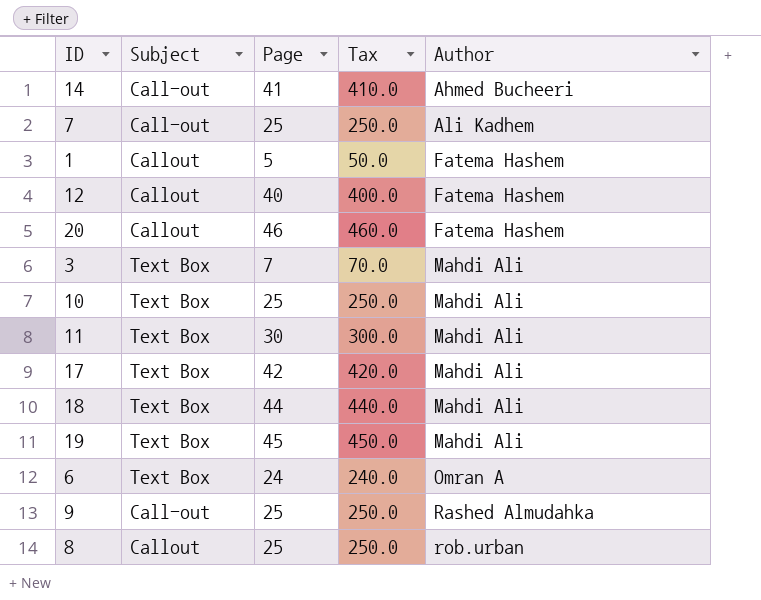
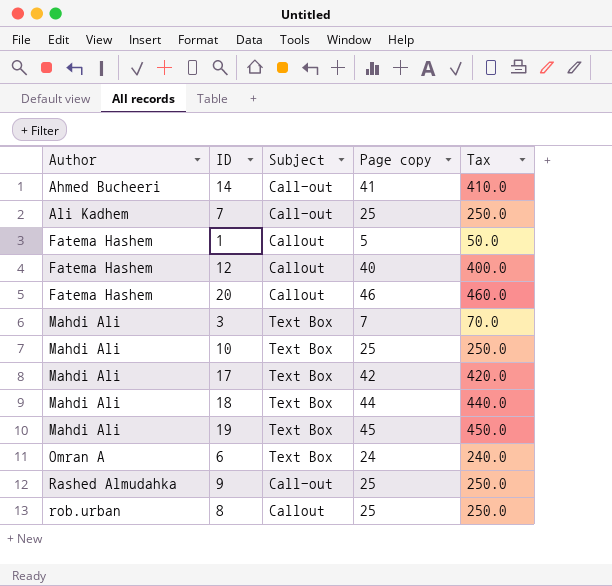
column Author | position: 5 -> 1
column name: Page -> Page copy
row 11: Text Box | 30 | 300.0 | Mahdi Ali -> none

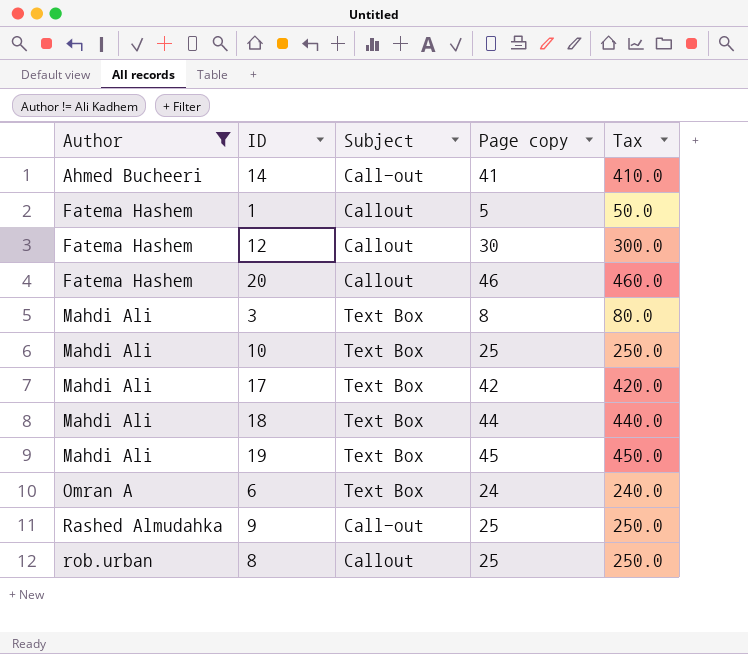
filter: none -> Author != Ali Kadhem
12 | Page copy: 40 -> 30
12 | Tax: 400.0 -> 300.0
3 | Page copy: 7 -> 8
3 | Tax: 70.0 -> 80.0

